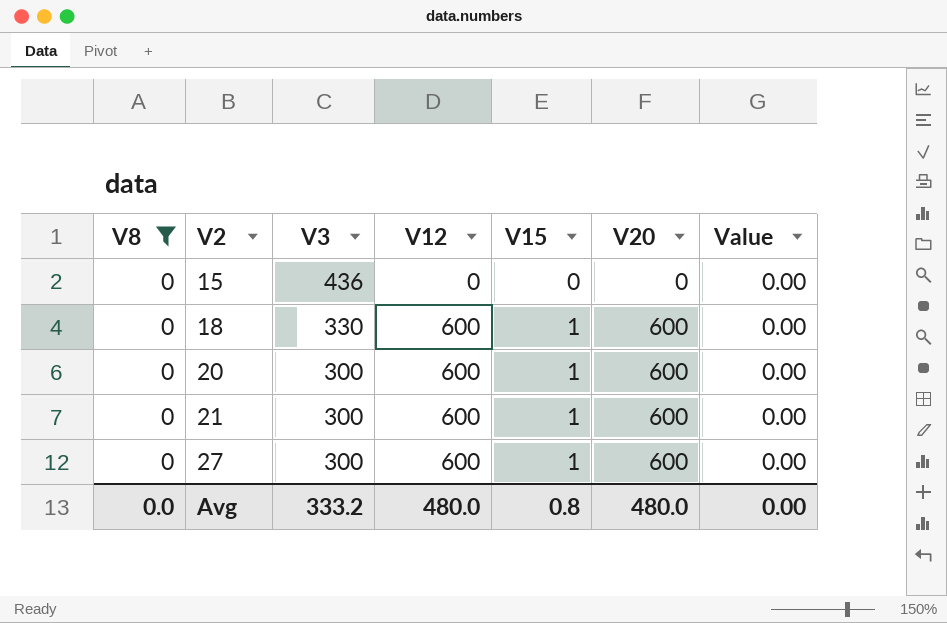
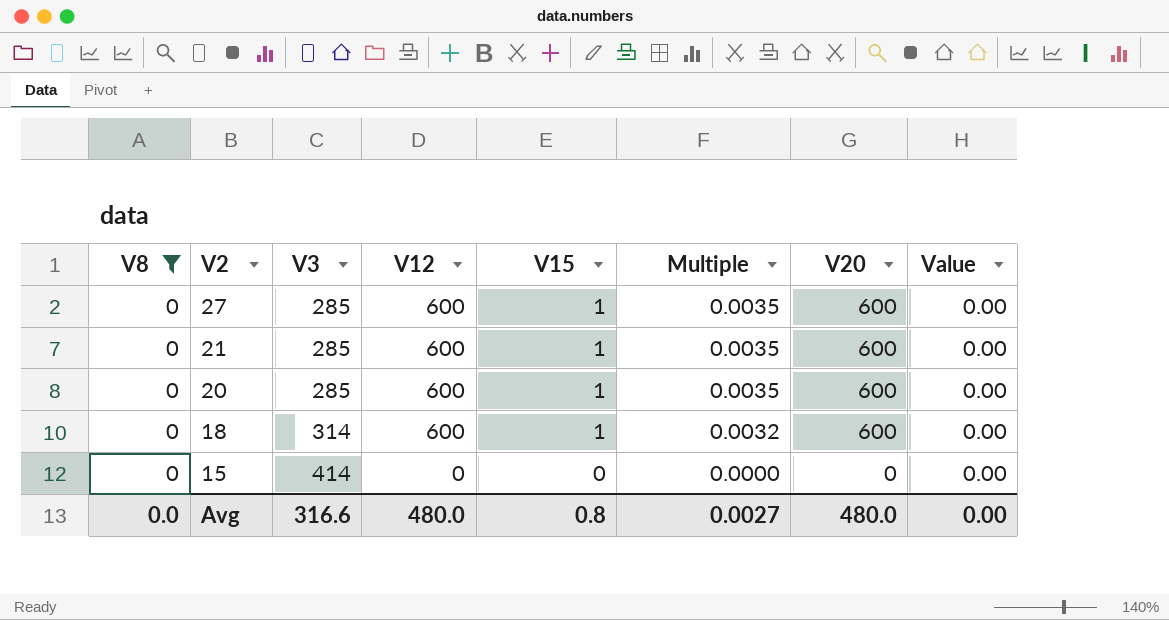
row order: V2 ascending -> V2 descending
column Multiple | formula: none -> [V15] / [V3]
27 | V3: 300 -> 285
21 | V3: 300 -> 285
20 | V3: 300 -> 285
18 | V3: 330 -> 314
15 | V3: 436 -> 414
Avg | V3: 333.2 -> 316.6

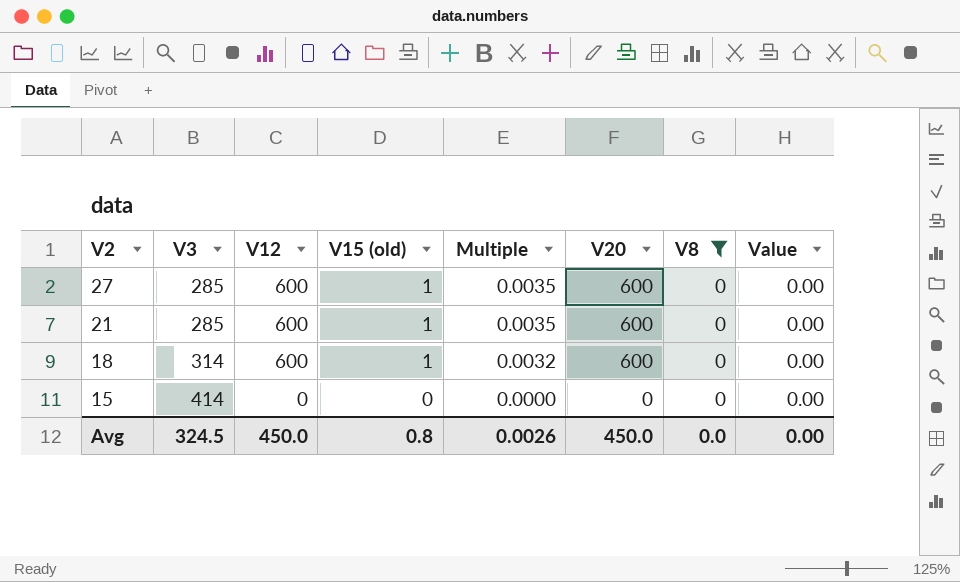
column name: V15 -> V15 (old)
column V8 | position: 1 -> 7
row 20: 0 | 285 | 600 | 1 | 0.0035 | 600 | 0.00 -> none
Avg | V3: 316.6 -> 324.5
Avg | V12: 480.0 -> 450.0
Avg | Multiple: 0.0027 -> 0.0026
Avg | V20: 480.0 -> 450.0

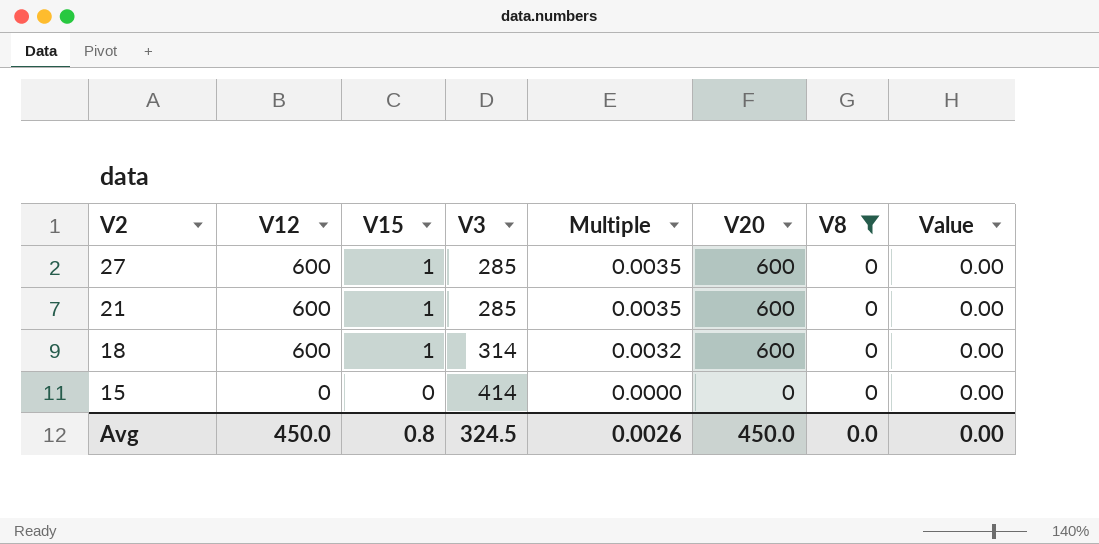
column name: V15 (old) -> V15
column V3 | position: 2 -> 4

